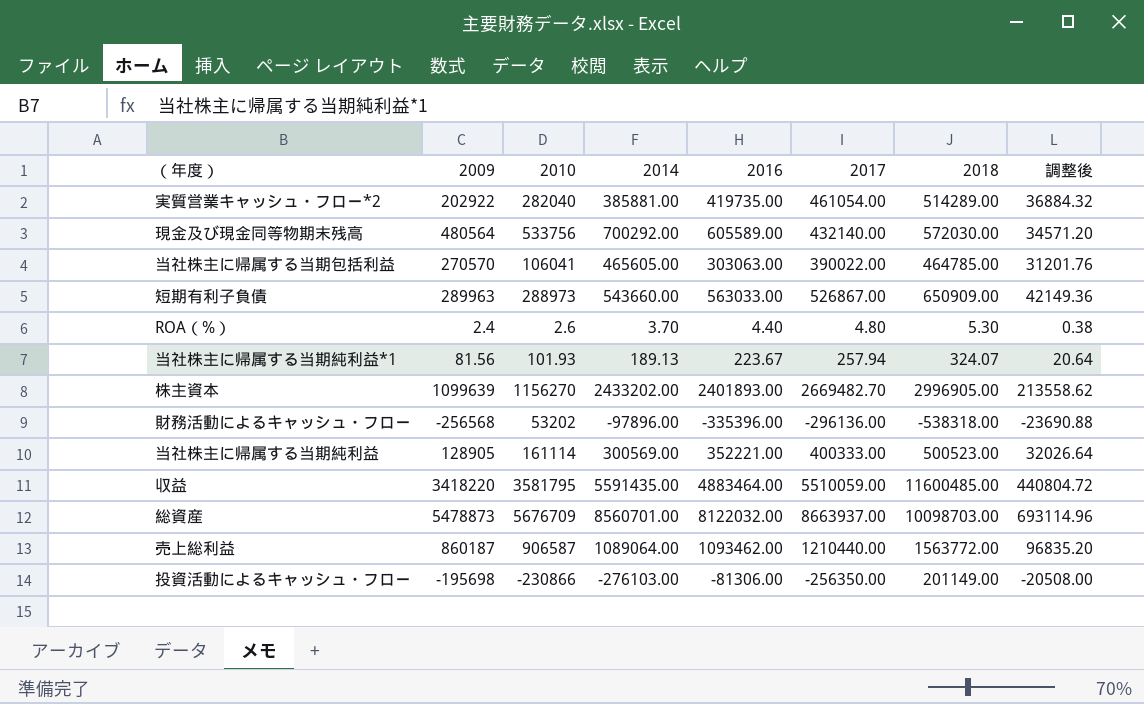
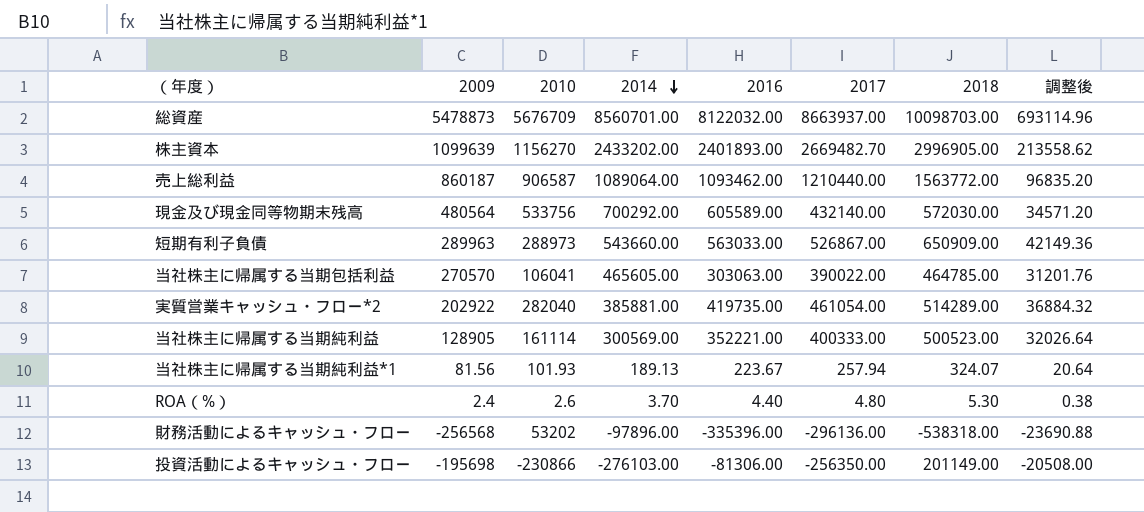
row order: none -> 2014 descending
row 収益: 3418220 | 3581795 | 5591435.00 | 4883464.00 | 5510059.00 | 11600485.00 | 440804.72 -> none

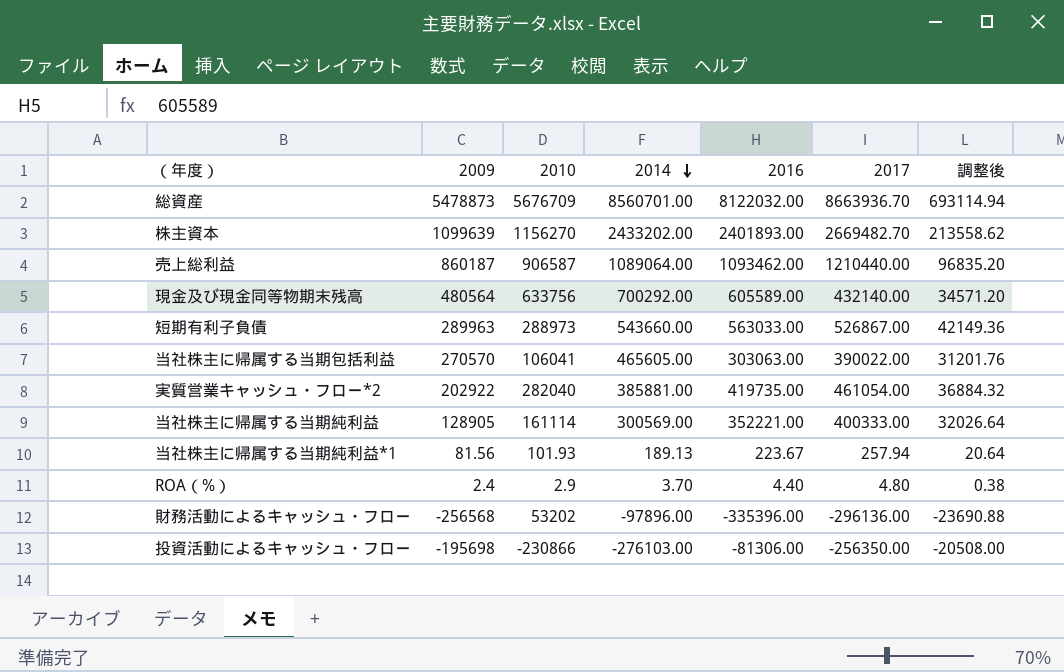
column 2018 | position: 7 -> none
総資産 | 2017: 8663937.00 -> 8663936.70
総資産 | 調整後: 693114.96 -> 693114.94
現金及び現金同等物期末残高 | 2010: 533756 -> 633756
ROA（%） | 2010: 2.6 -> 2.9

